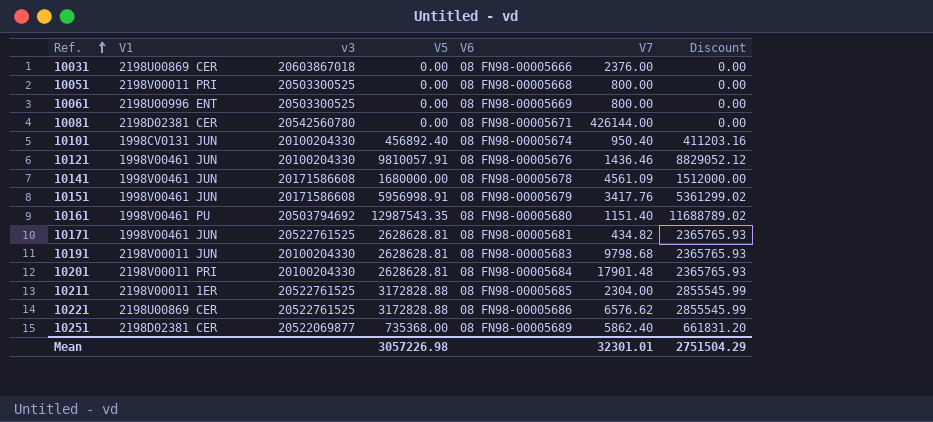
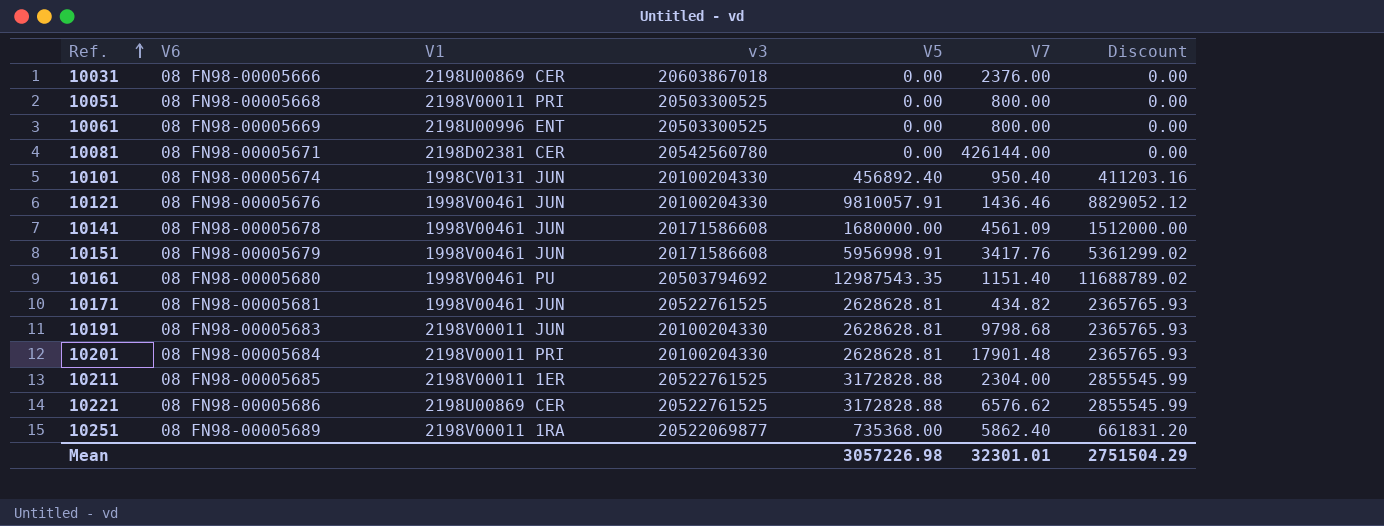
column V6 | position: 5 -> 2
10251 | V1: 2198D02381 CER -> 2198V00011 1RA

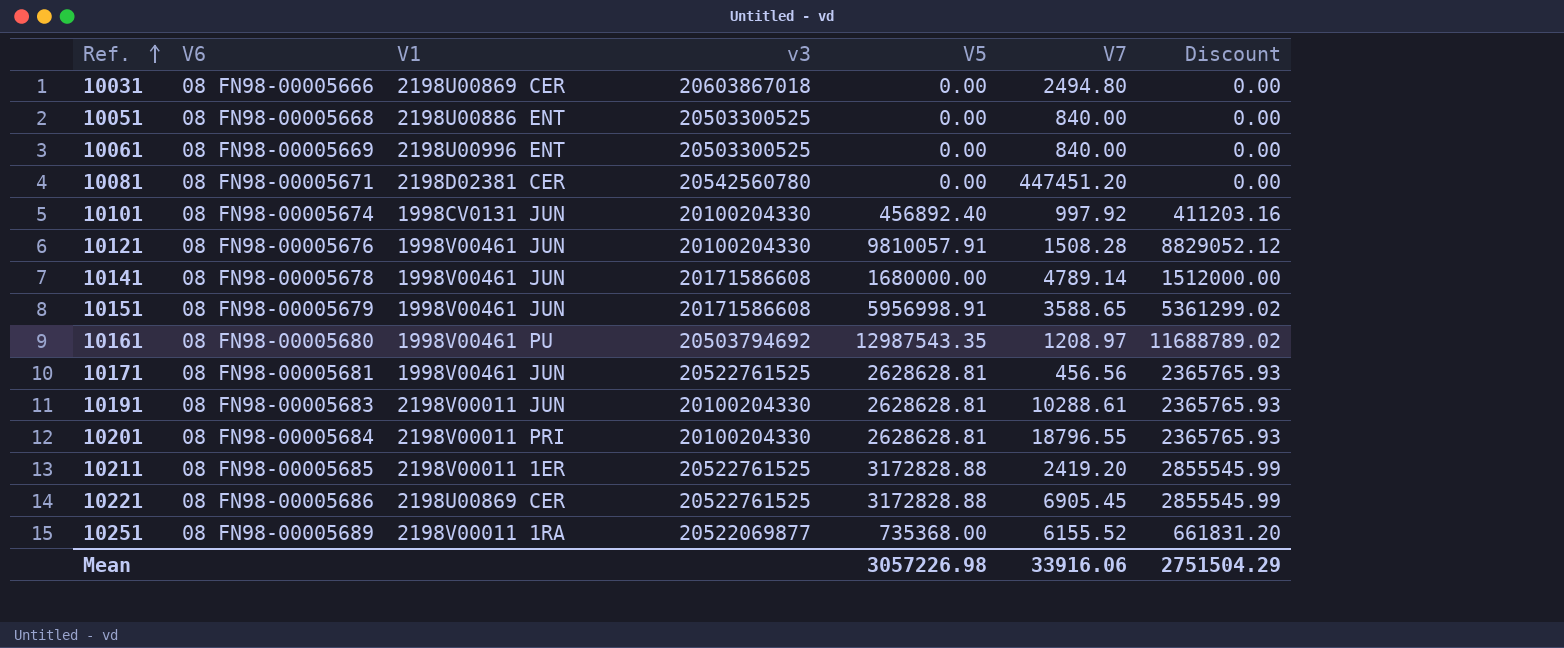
10031 | V7: 2376.00 -> 2494.80
10051 | V1: 2198V00011 PRI -> 2198U00886 ENT
10051 | V7: 800.00 -> 840.00
10061 | V7: 800.00 -> 840.00
10081 | V7: 426144.00 -> 447451.20
10101 | V7: 950.40 -> 997.92
10121 | V7: 1436.46 -> 1508.28
10141 | V7: 4561.09 -> 4789.14
10151 | V7: 3417.76 -> 3588.65
10161 | V7: 1151.40 -> 1208.97
10171 | V7: 434.82 -> 456.56
10191 | V7: 9798.68 -> 10288.61
10201 | V7: 17901.48 -> 18796.55
10211 | V7: 2304.00 -> 2419.20
10221 | V7: 6576.62 -> 6905.45
10251 | V7: 5862.40 -> 6155.52
Mean | V7: 32301.01 -> 33916.06

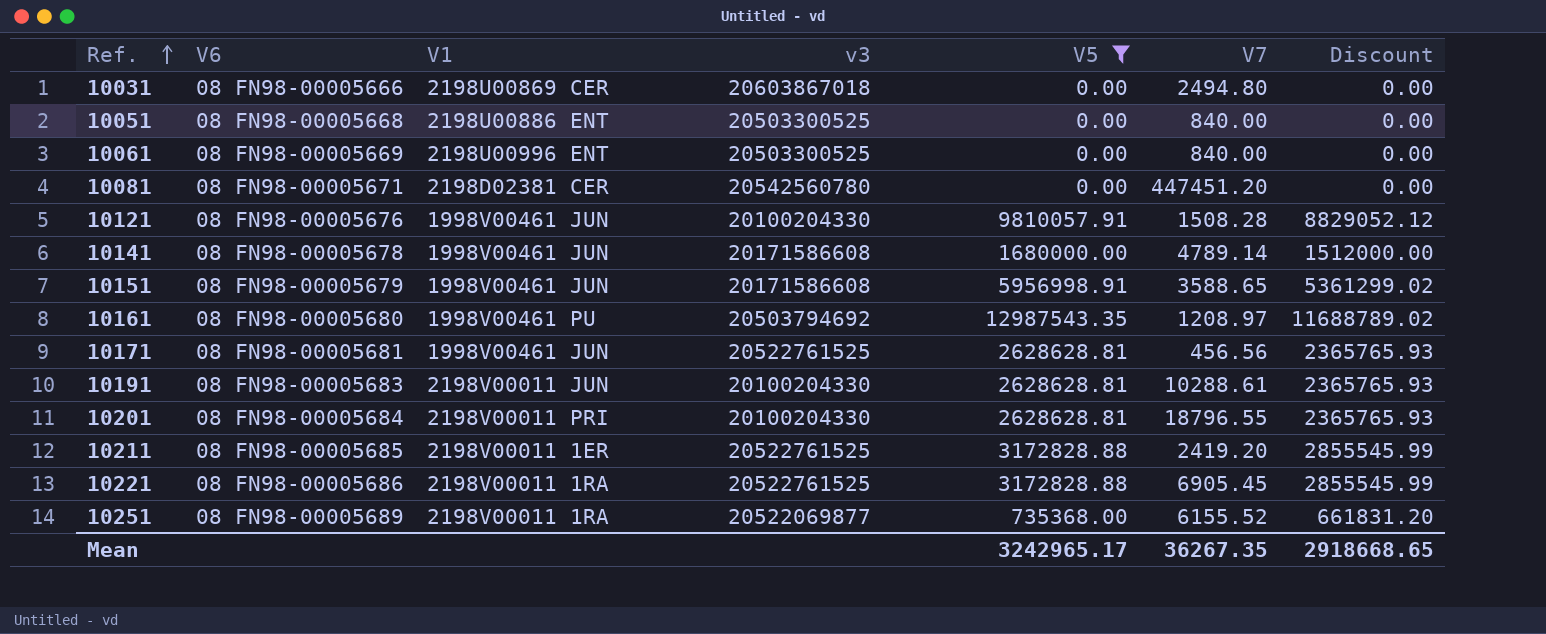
filter: none -> V5 != 456892.40
10221 | V1: 2198U00869 CER -> 2198V00011 1RA
Mean | V5: 3057226.98 -> 3242965.17
Mean | V7: 33916.06 -> 36267.35
Mean | Discount: 2751504.29 -> 2918668.65

